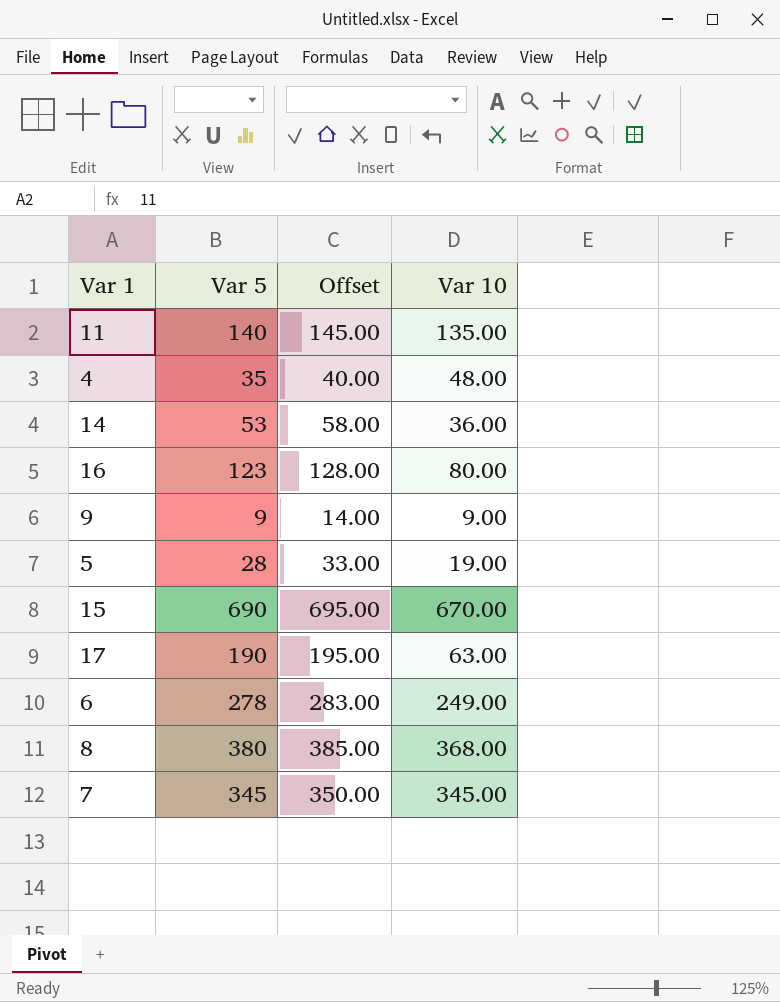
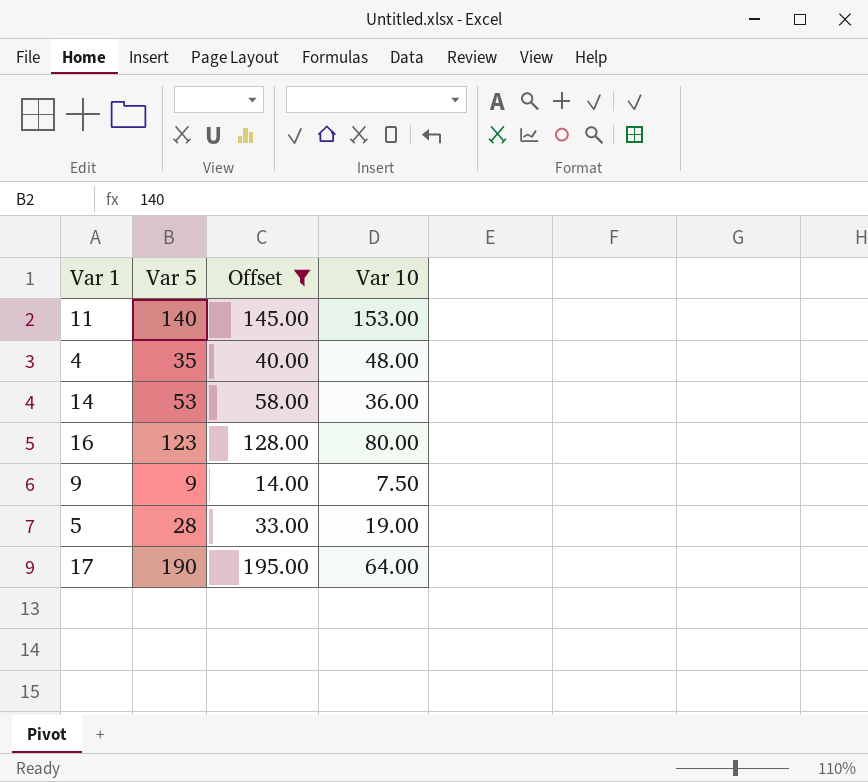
filter: none -> Offset <= 195.00
11 | Var 10: 135.00 -> 153.00
9 | Var 10: 9.00 -> 7.50
17 | Var 10: 63.00 -> 64.00

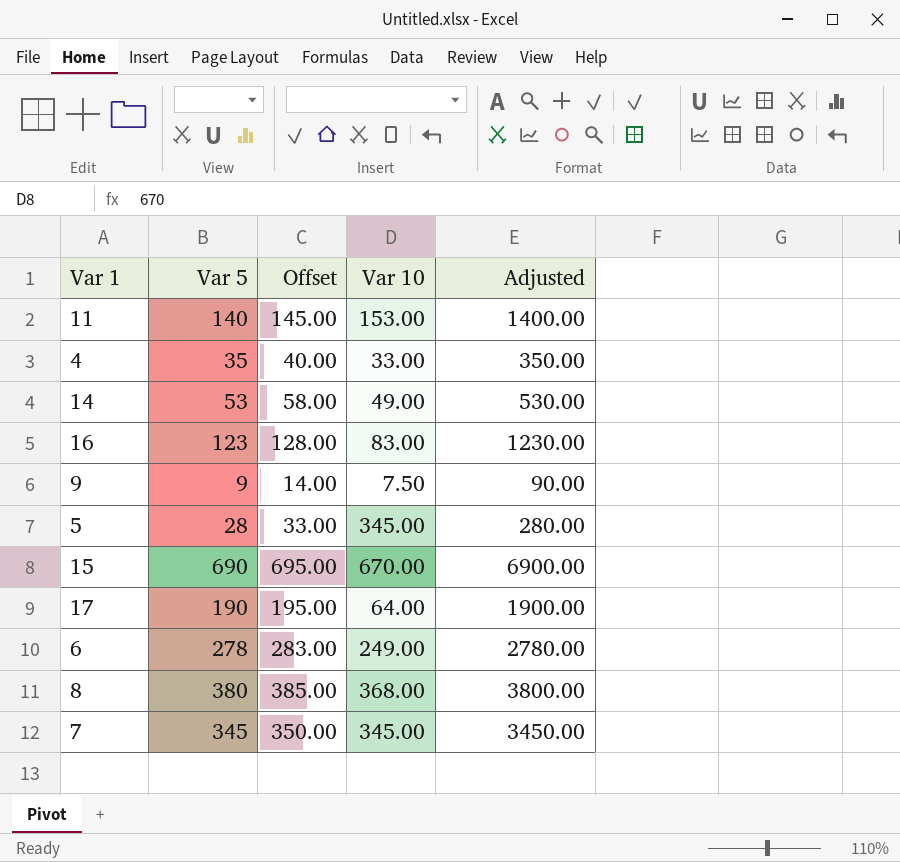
filter: Offset <= 195.00 -> none
column Adjusted | formula: none -> [Var 5] * 10
4 | Var 10: 48.00 -> 33.00
14 | Var 10: 36.00 -> 49.00
16 | Var 10: 80.00 -> 83.00
5 | Var 10: 19.00 -> 345.00

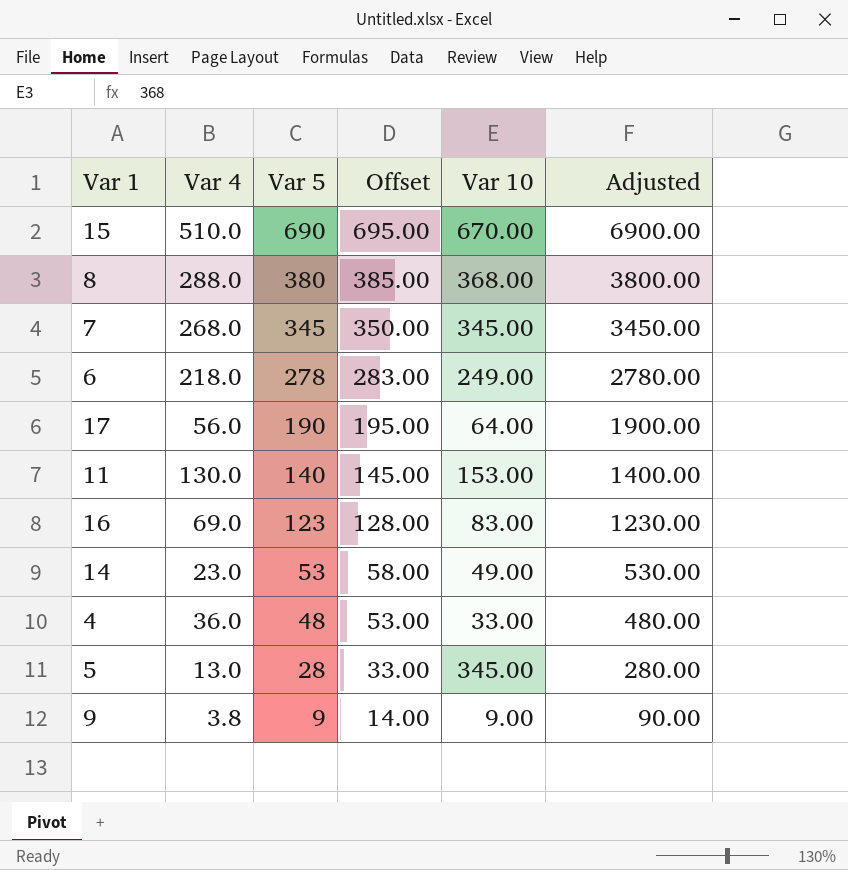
row order: none -> Var 5 descending
column Var 4 | position: none -> 2
4 | Var 5: 35 -> 48
4 | Offset: 40.00 -> 53.00
4 | Adjusted: 350.00 -> 480.00
9 | Var 10: 7.50 -> 9.00

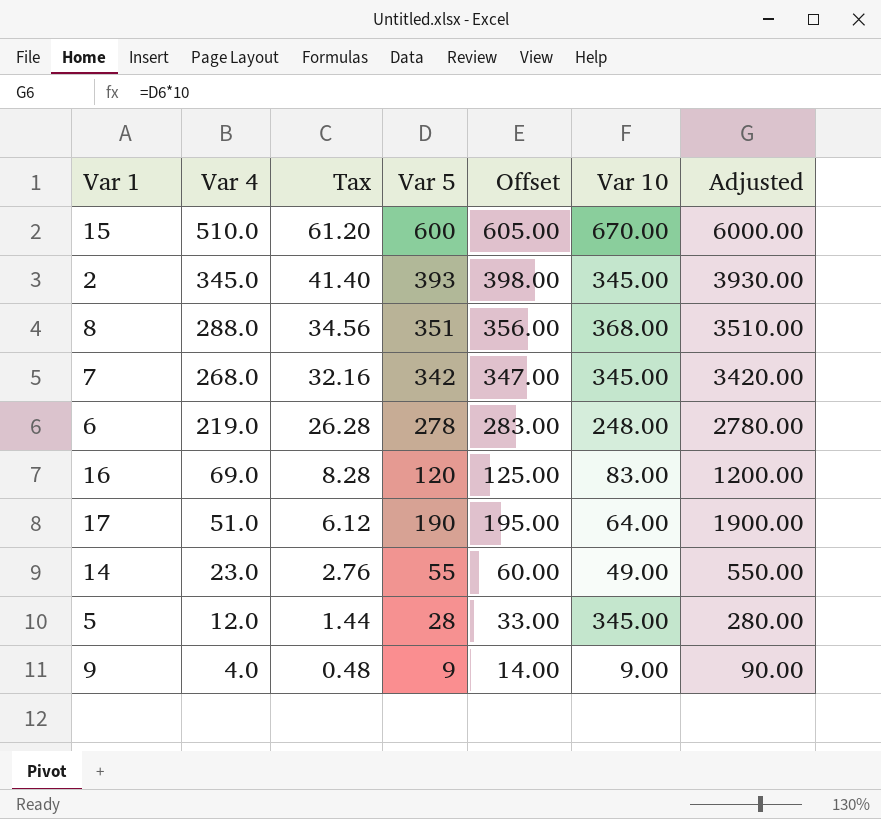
row order: Var 5 descending -> Var 4 descending
column Tax | formula: none -> [Var 4] * 0.12
row 11: 130.0 | 140 | 145.00 | 153.00 | 1400.00 -> none
row 4: 36.0 | 48 | 53.00 | 33.00 | 480.00 -> none
15 | Var 5: 690 -> 600
15 | Offset: 695.00 -> 605.00
15 | Adjusted: 6900.00 -> 6000.00
row 2: none -> 345.0 | 41.40 | 393 | 398.00 | 345.00 | 3930.00
8 | Var 5: 380 -> 351
8 | Offset: 385.00 -> 356.00
8 | Adjusted: 3800.00 -> 3510.00
7 | Var 5: 345 -> 342
7 | Offset: 350.00 -> 347.00
7 | Adjusted: 3450.00 -> 3420.00
6 | Var 4: 218.0 -> 219.0
6 | Var 10: 249.00 -> 248.00
16 | Var 5: 123 -> 120
16 | Offset: 128.00 -> 125.00
16 | Adjusted: 1230.00 -> 1200.00
17 | Var 4: 56.0 -> 51.0
14 | Var 5: 53 -> 55
14 | Offset: 58.00 -> 60.00
14 | Adjusted: 530.00 -> 550.00
5 | Var 4: 13.0 -> 12.0
9 | Var 4: 3.8 -> 4.0

